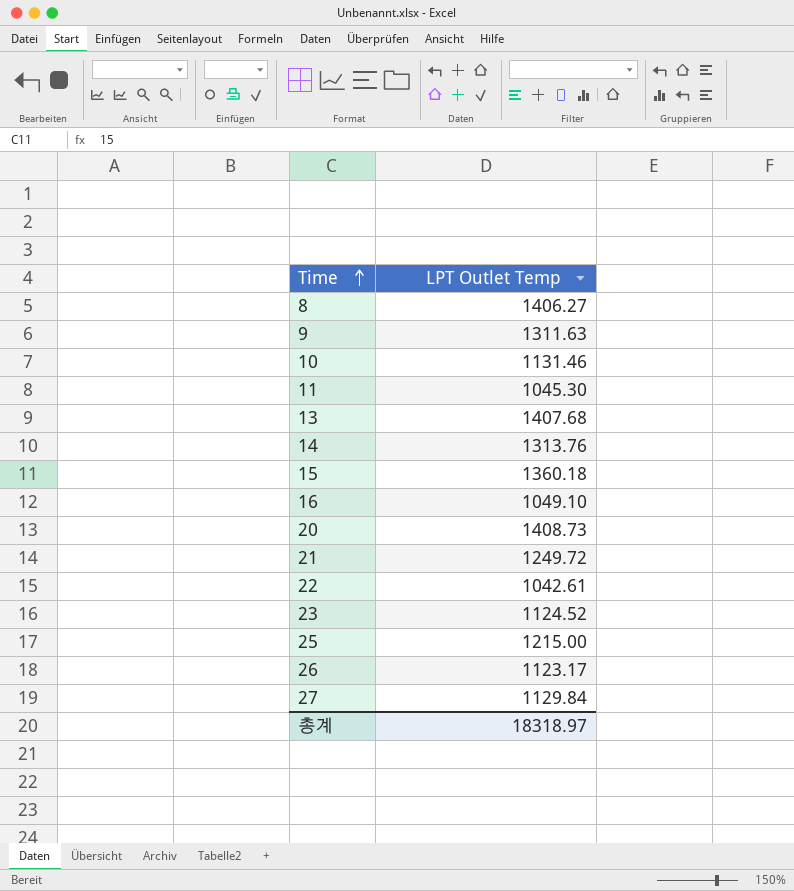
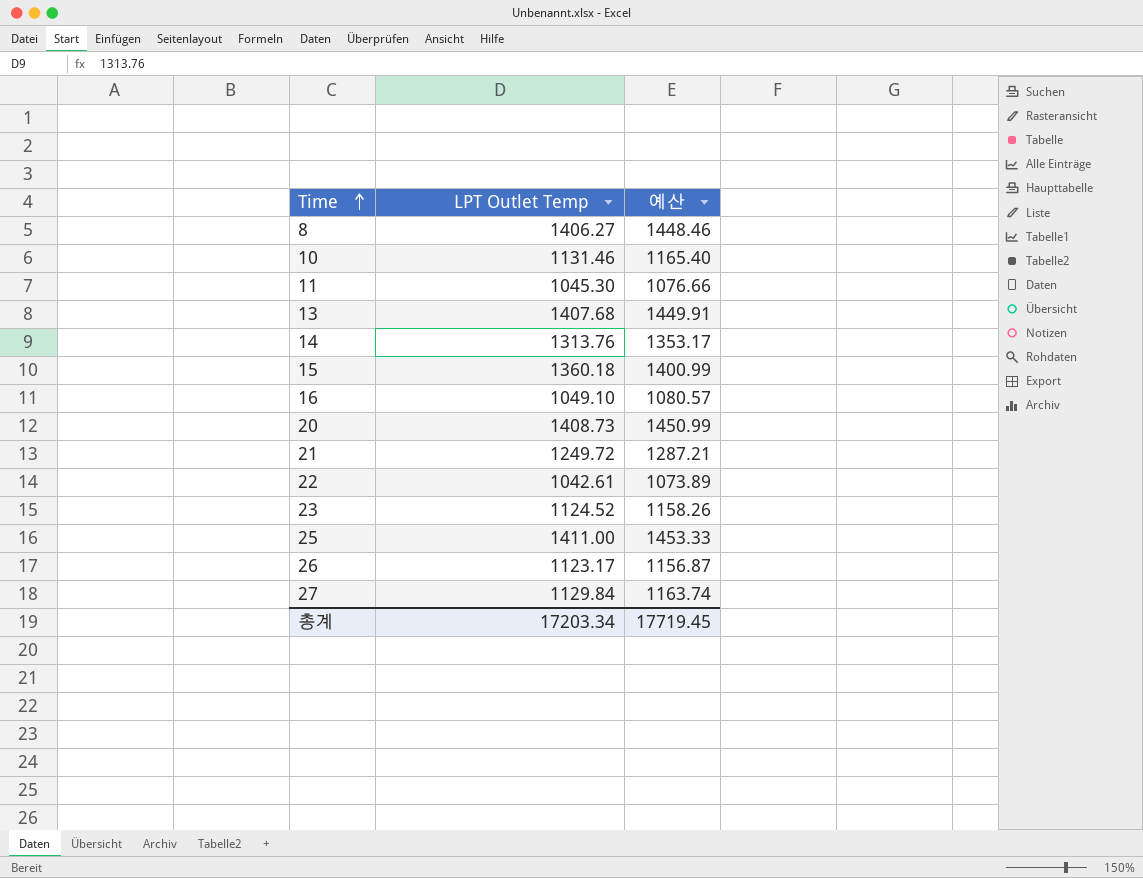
column 예산 | formula: none -> [LPT Outlet Temp] * 1.03
row 9: 1311.63 -> none
25 | LPT Outlet Temp: 1215.00 -> 1411.00
총계 | LPT Outlet Temp: 18318.97 -> 17203.34

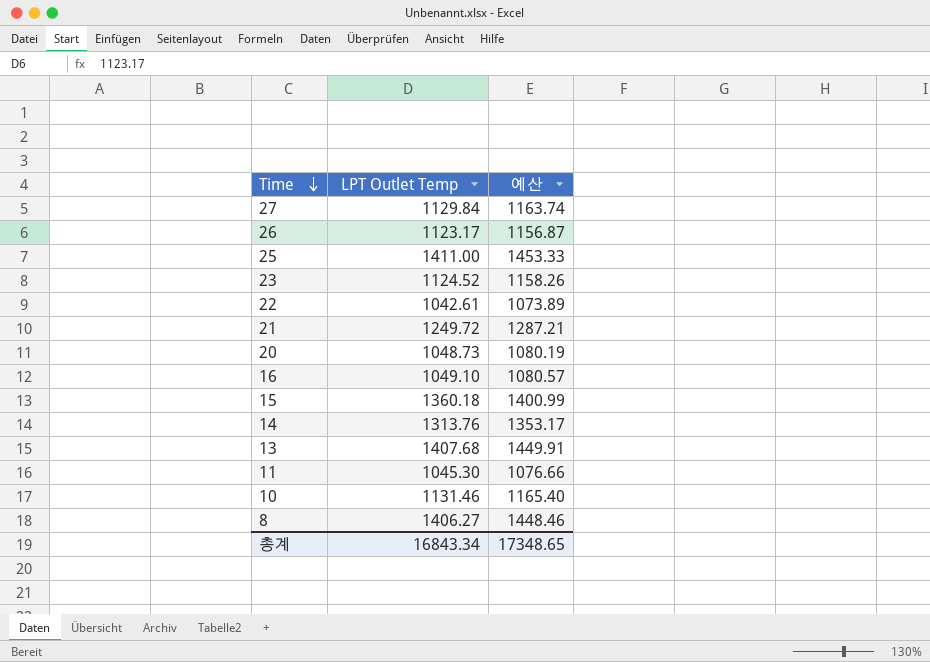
row order: Time ascending -> Time descending
20 | LPT Outlet Temp: 1408.73 -> 1048.73
20 | 예산: 1450.99 -> 1080.19
총계 | LPT Outlet Temp: 17203.34 -> 16843.34
총계 | 예산: 17719.45 -> 17348.65

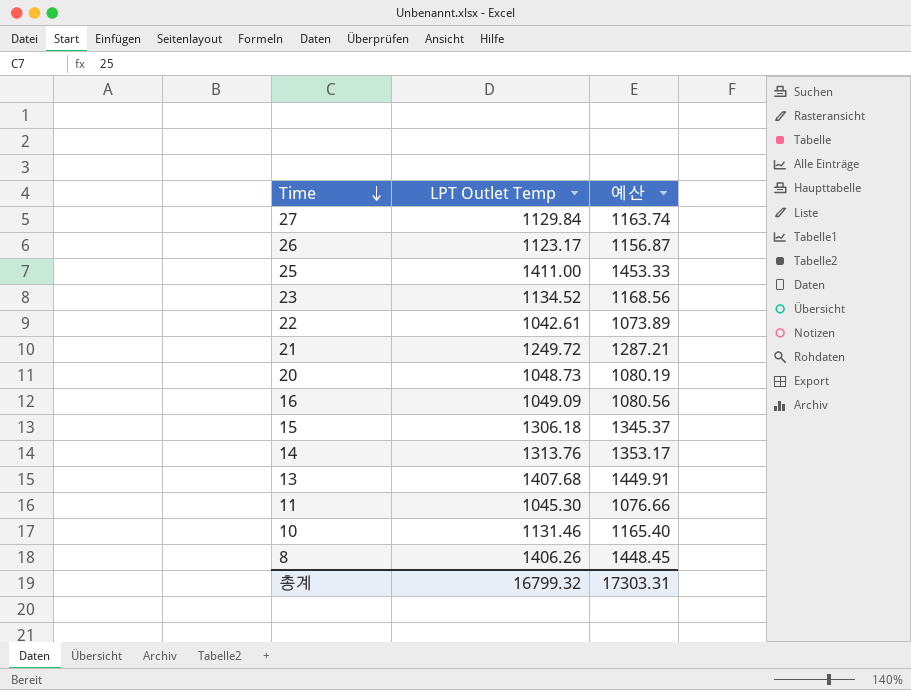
23 | LPT Outlet Temp: 1124.52 -> 1134.52
23 | 예산: 1158.26 -> 1168.56
16 | LPT Outlet Temp: 1049.10 -> 1049.09
16 | 예산: 1080.57 -> 1080.56
15 | LPT Outlet Temp: 1360.18 -> 1306.18
15 | 예산: 1400.99 -> 1345.37
8 | LPT Outlet Temp: 1406.27 -> 1406.26
8 | 예산: 1448.46 -> 1448.45
총계 | LPT Outlet Temp: 16843.34 -> 16799.32
총계 | 예산: 17348.65 -> 17303.31

